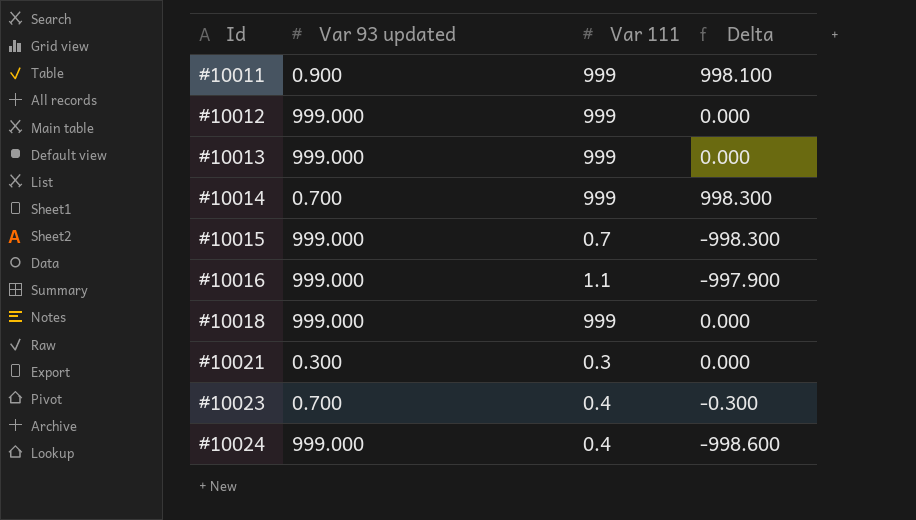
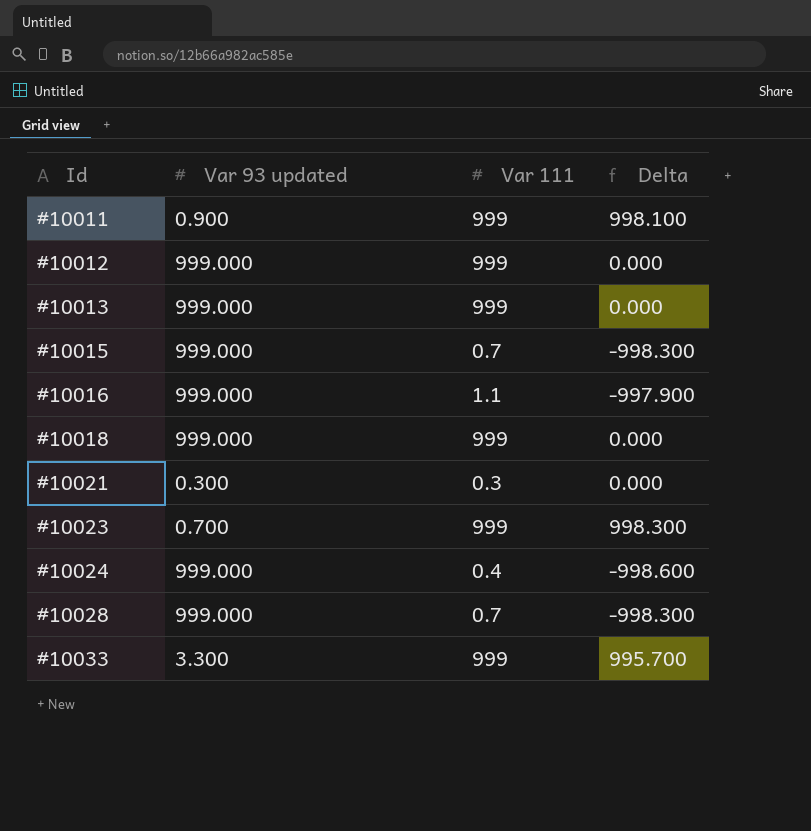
row #10014: 0.700 | 999 | 998.300 -> none
#10023 | Var 111: 0.4 -> 999
#10023 | Delta: -0.300 -> 998.300
row #10028: none -> 999.000 | 0.7 | -998.300
row #10033: none -> 3.300 | 999 | 995.700

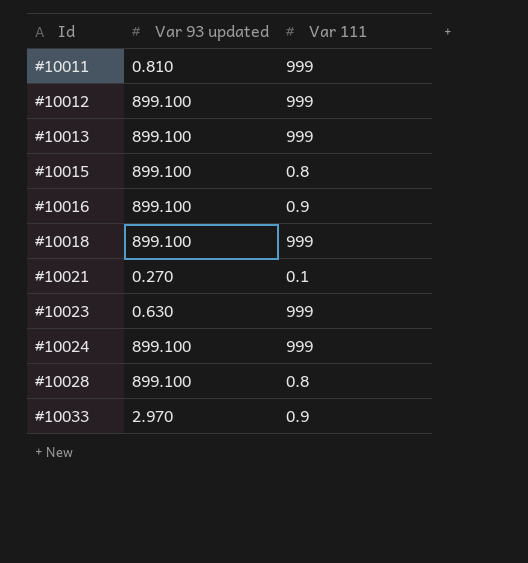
column Delta | formula: [Var 111] - [Var 93 updated] -> none
#10011 | Var 93 updated: 0.900 -> 0.810
#10012 | Var 93 updated: 999.000 -> 899.100
#10013 | Var 93 updated: 999.000 -> 899.100
#10015 | Var 93 updated: 999.000 -> 899.100
#10015 | Var 111: 0.7 -> 0.8
#10016 | Var 93 updated: 999.000 -> 899.100
#10016 | Var 111: 1.1 -> 0.9
#10018 | Var 93 updated: 999.000 -> 899.100
#10021 | Var 93 updated: 0.300 -> 0.270
#10021 | Var 111: 0.3 -> 0.1
#10023 | Var 93 updated: 0.700 -> 0.630
#10024 | Var 93 updated: 999.000 -> 899.100
#10024 | Var 111: 0.4 -> 999
#10028 | Var 93 updated: 999.000 -> 899.100
#10028 | Var 111: 0.7 -> 0.8
#10033 | Var 93 updated: 3.300 -> 2.970
#10033 | Var 111: 999 -> 0.9

